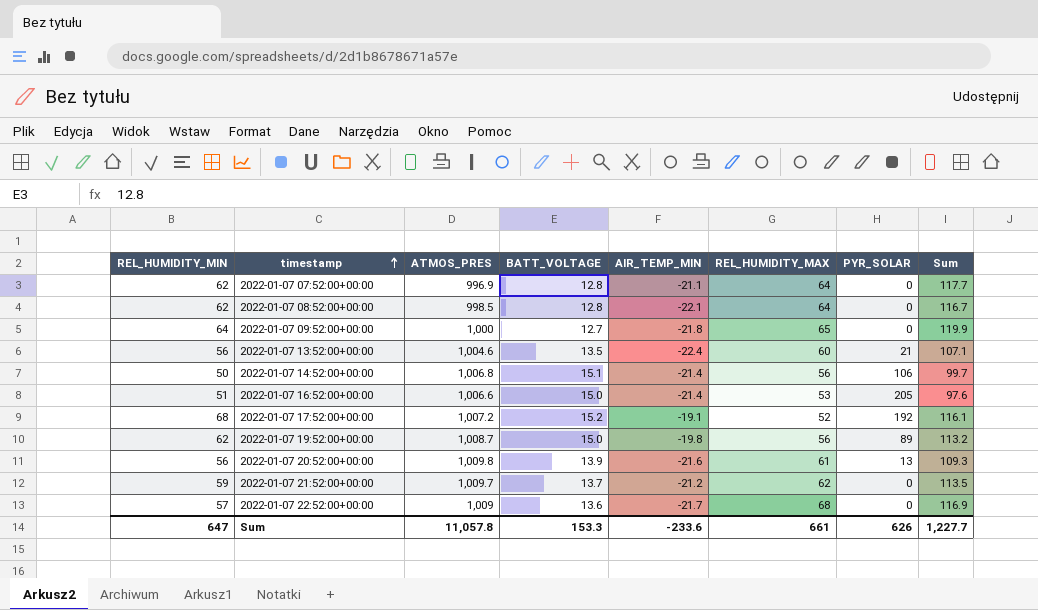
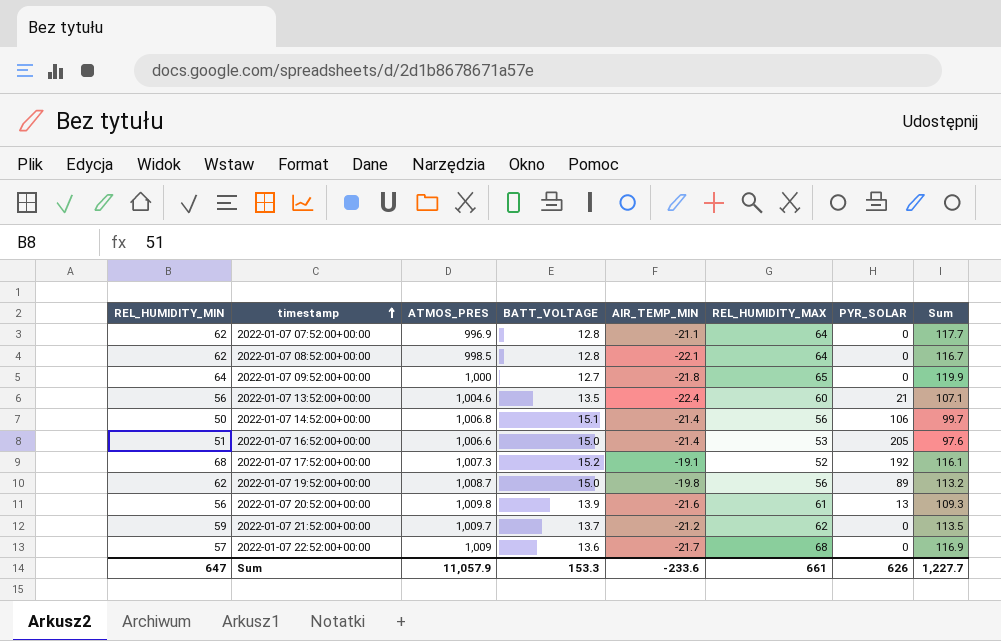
2022-01-07 17:52:00+00:00 | ATMOS_PRES: 1,007.2 -> 1,007.3
Sum | ATMOS_PRES: 11,057.8 -> 11,057.9

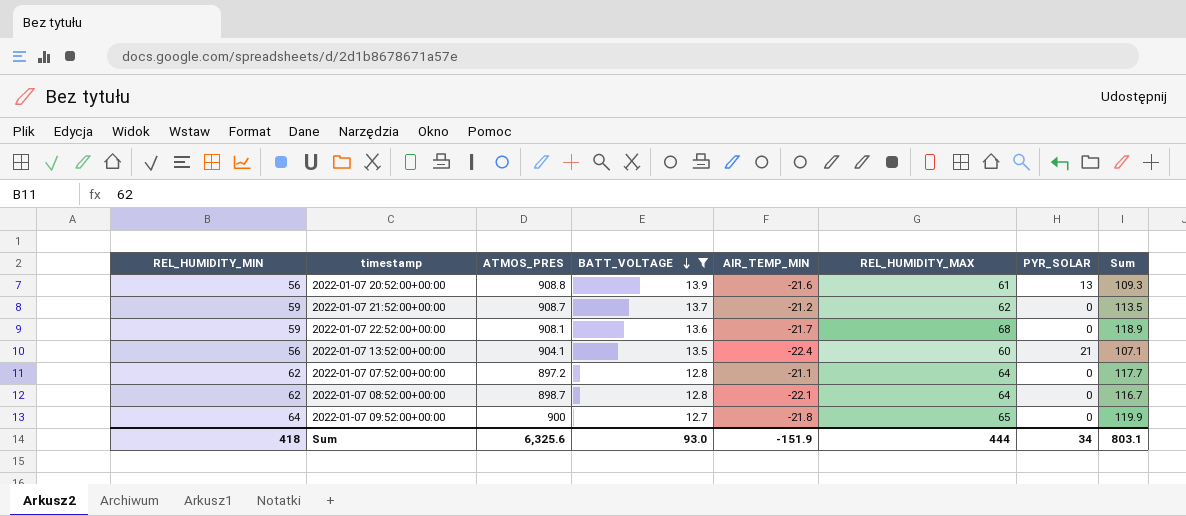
filter: none -> BATT_VOLTAGE <= 13.9
row order: timestamp ascending -> BATT_VOLTAGE descending
2022-01-07 20:52:00+00:00 | ATMOS_PRES: 1,009.8 -> 908.8
2022-01-07 21:52:00+00:00 | ATMOS_PRES: 1,009.7 -> 908.7
2022-01-07 22:52:00+00:00 | REL_HUMIDITY_MIN: 57 -> 59
2022-01-07 22:52:00+00:00 | ATMOS_PRES: 1,009 -> 908.1
2022-01-07 22:52:00+00:00 | Sum: 116.9 -> 118.9
2022-01-07 13:52:00+00:00 | ATMOS_PRES: 1,004.6 -> 904.1
2022-01-07 07:52:00+00:00 | ATMOS_PRES: 996.9 -> 897.2
2022-01-07 08:52:00+00:00 | ATMOS_PRES: 998.5 -> 898.7
2022-01-07 09:52:00+00:00 | ATMOS_PRES: 1,000 -> 900
Sum | REL_HUMIDITY_MIN: 647 -> 418
Sum | ATMOS_PRES: 11,057.9 -> 6,325.6
Sum | BATT_VOLTAGE: 153.3 -> 93.0
Sum | AIR_TEMP_MIN: -233.6 -> -151.9
Sum | REL_HUMIDITY_MAX: 661 -> 444
Sum | PYR_SOLAR: 626 -> 34
Sum | Sum: 1,227.7 -> 803.1

